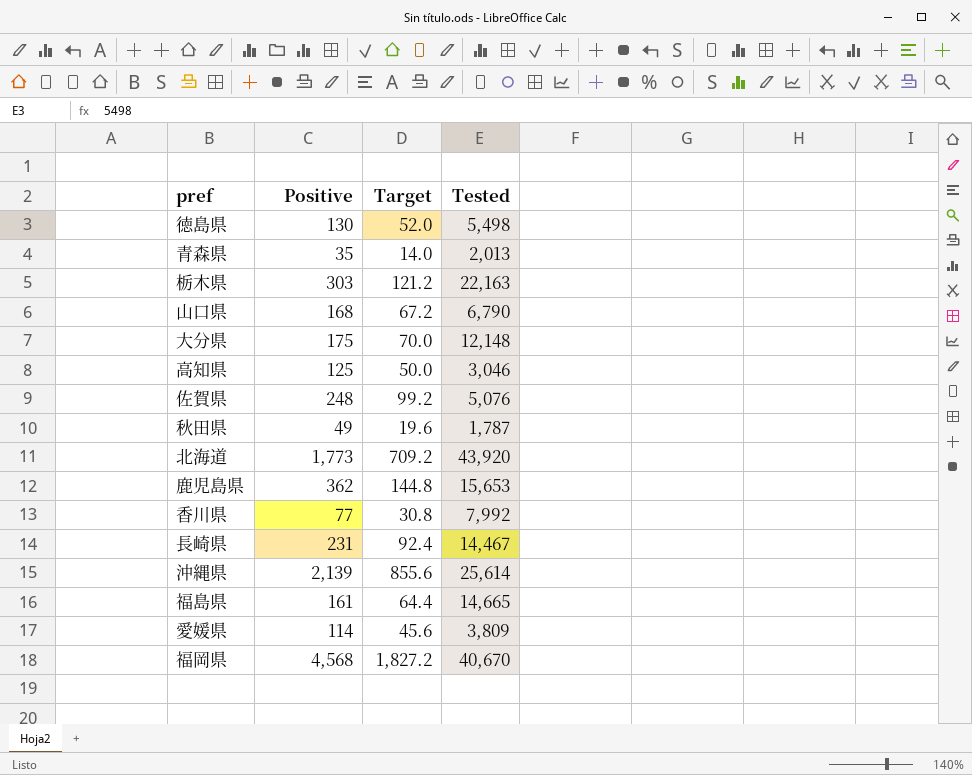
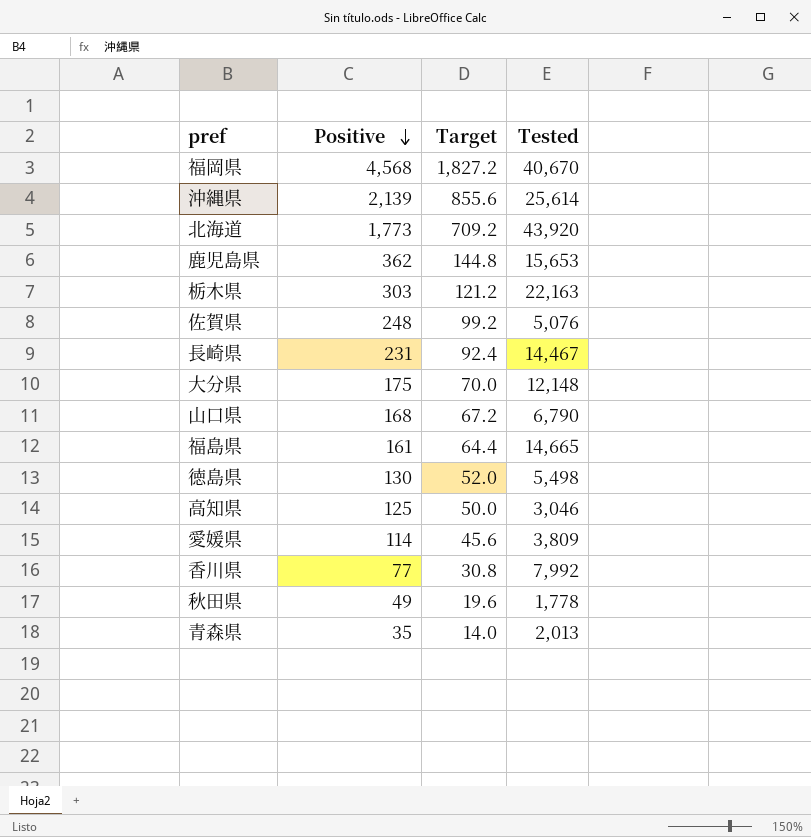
row order: none -> Positive descending
秋田県 | Tested: 1,787 -> 1,778

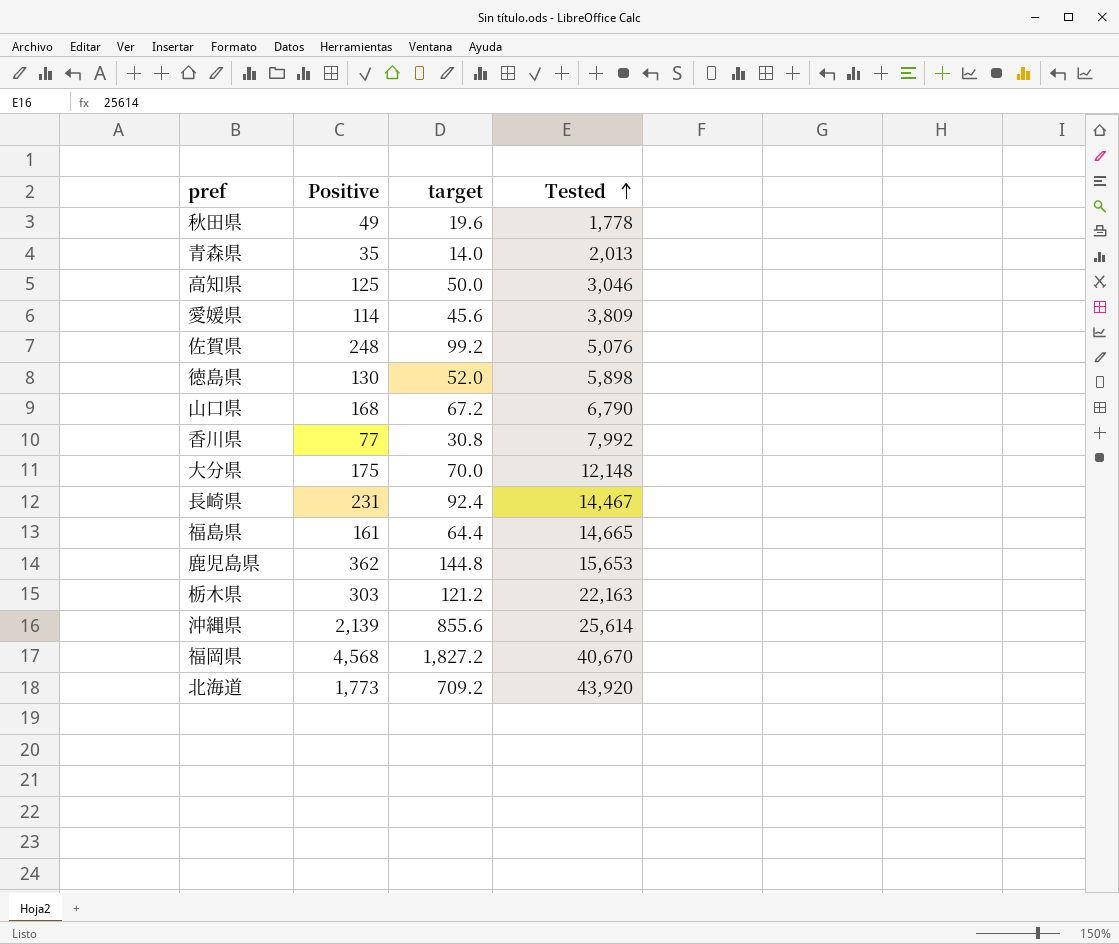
row order: Positive descending -> Tested ascending
column name: Target -> target
徳島県 | Tested: 5,498 -> 5,898

